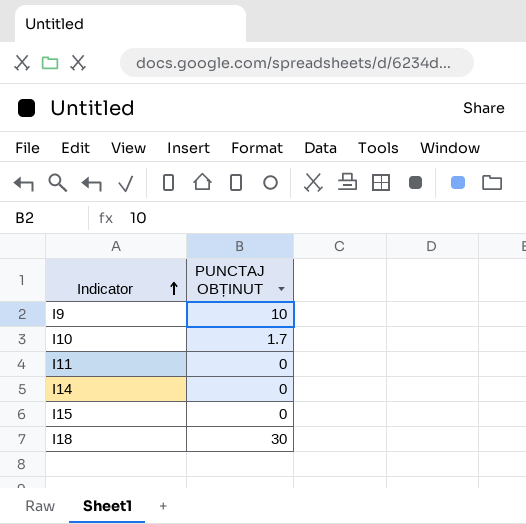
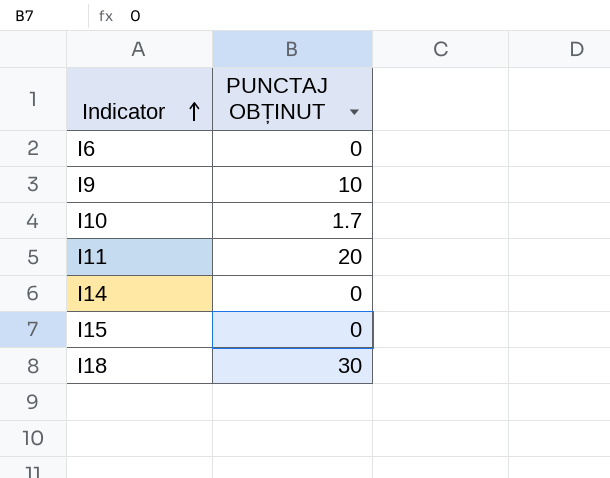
row I6: none -> 0
I11 | PUNCTAJ OBȚINUT: 0 -> 20

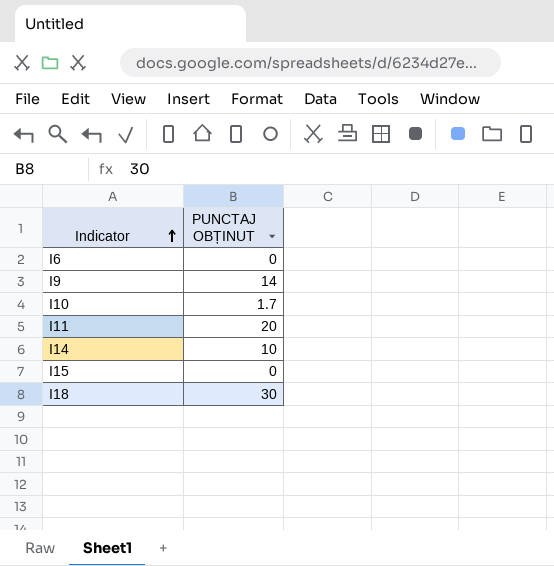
I9 | PUNCTAJ OBȚINUT: 10 -> 14
I14 | PUNCTAJ OBȚINUT: 0 -> 10

